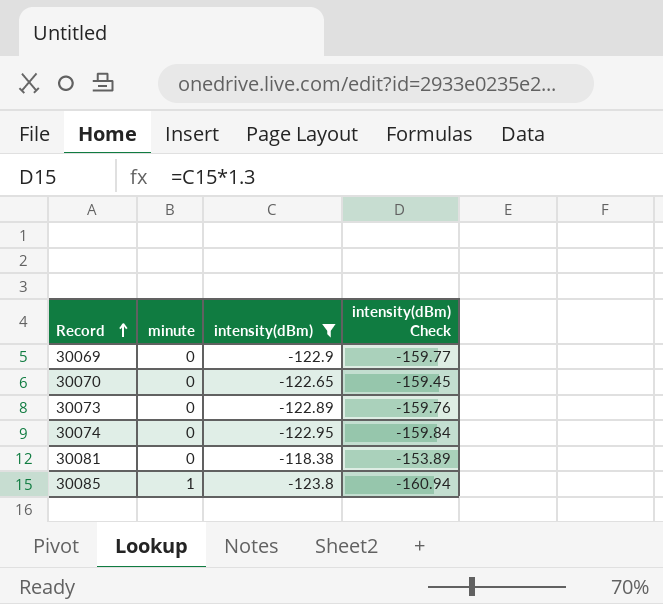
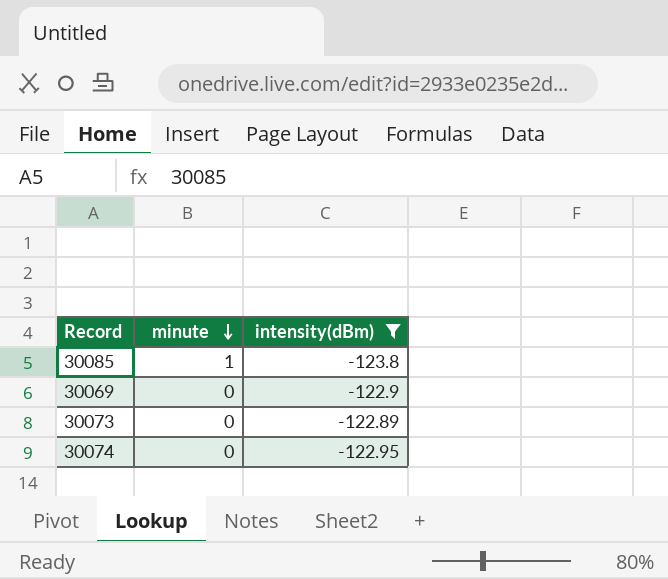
row order: Record ascending -> minute descending
column intensity(dBm) Check | formula: [intensity(dBm)] * 1.3 -> none
row 30070: 0 | -122.65 | -159.45 -> none
row 30081: 0 | -118.38 | -153.89 -> none

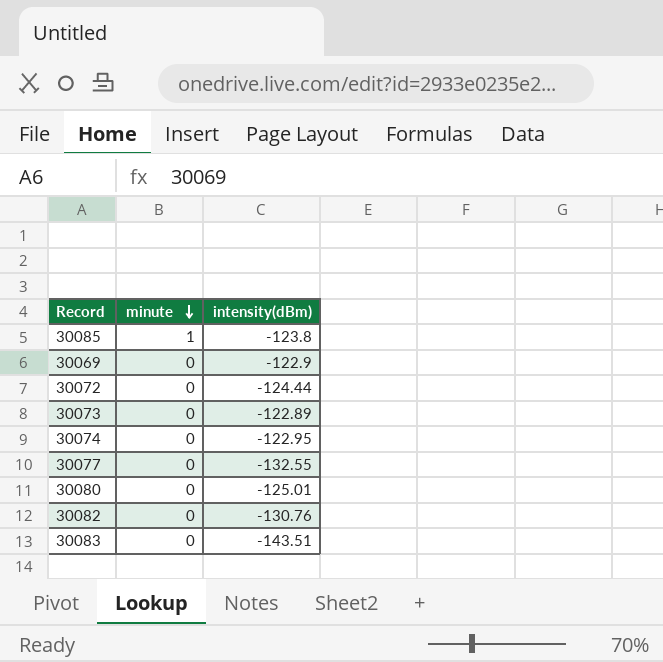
filter: intensity(dBm) >= -123.8 -> none

